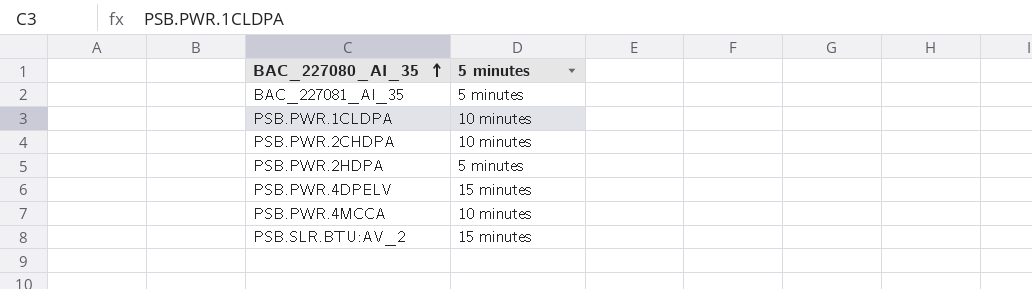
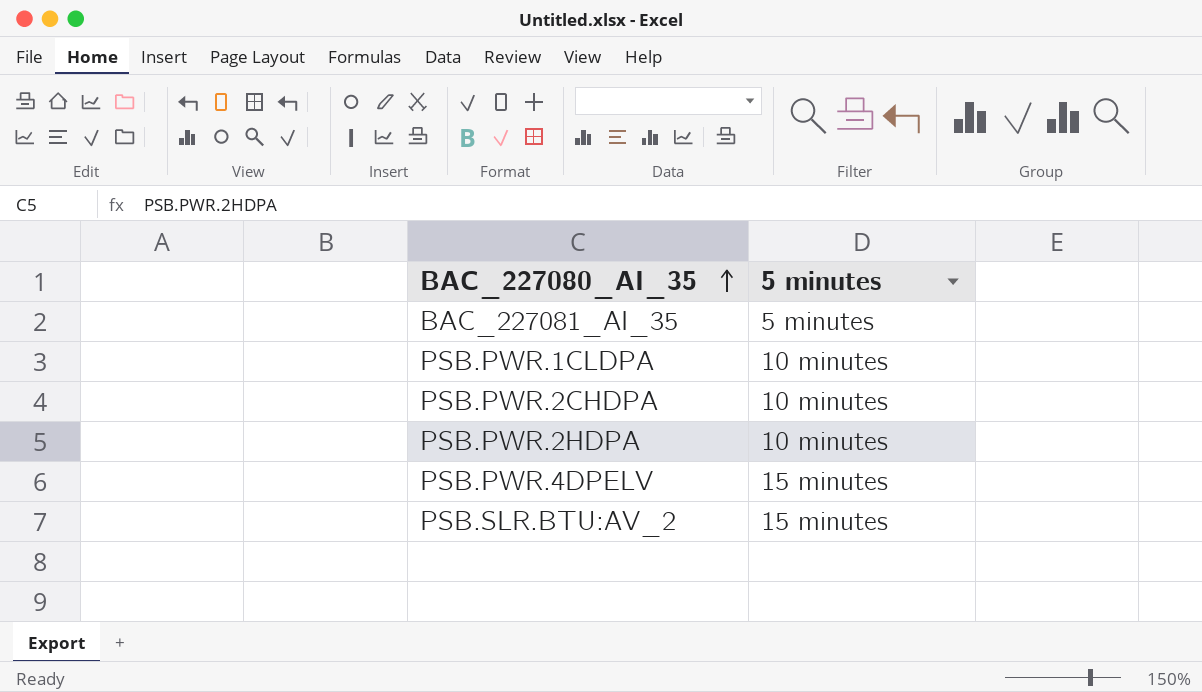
row PSB.PWR.4MCCA: 10 minutes -> none
PSB.PWR.2HDPA | 5 minutes: 5 minutes -> 10 minutes

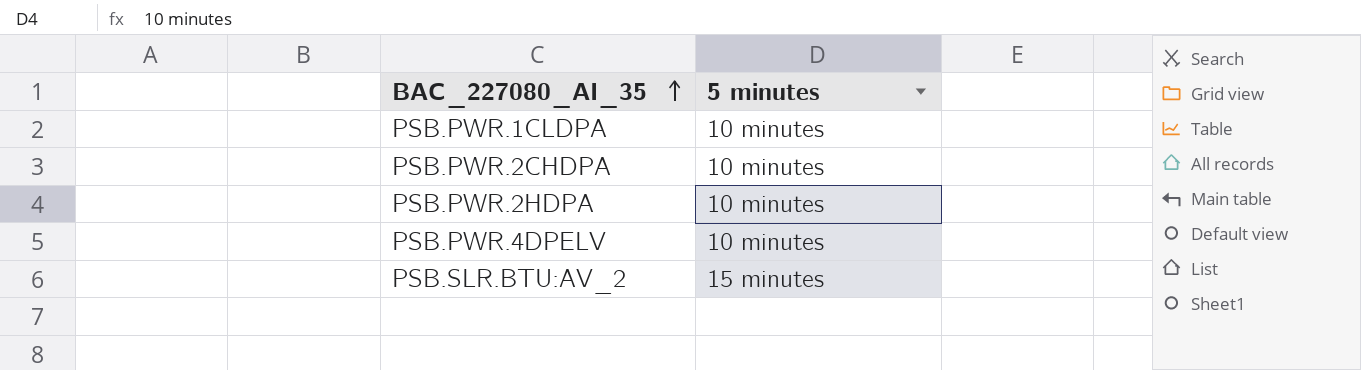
row BAC_227081_AI_35: 5 minutes -> none
PSB.PWR.4DPELV | 5 minutes: 15 minutes -> 10 minutes

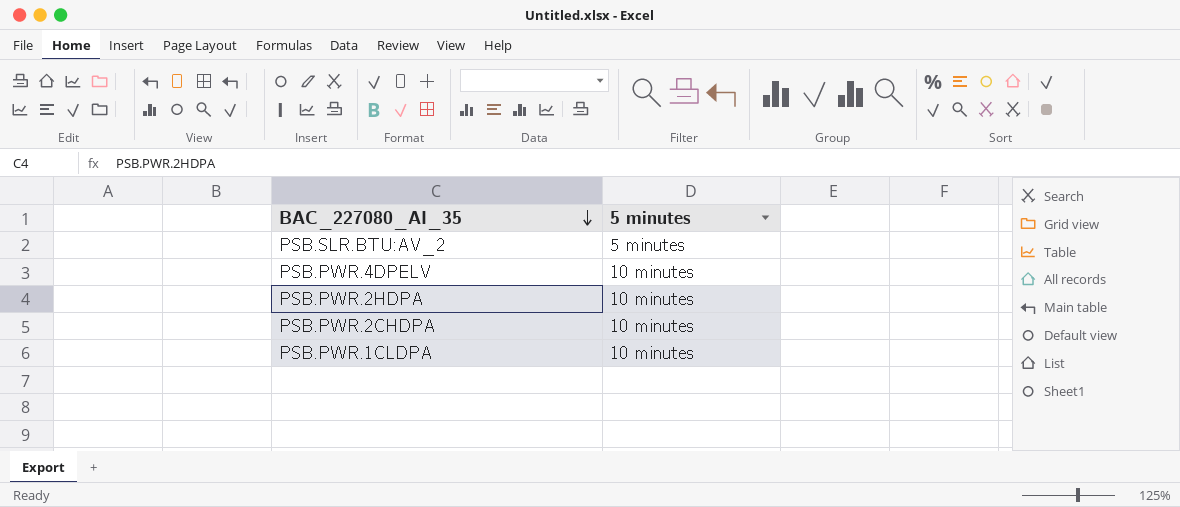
row order: BAC_227080_AI_35 ascending -> BAC_227080_AI_35 descending
PSB.SLR.BTU:AV_2 | 5 minutes: 15 minutes -> 5 minutes

